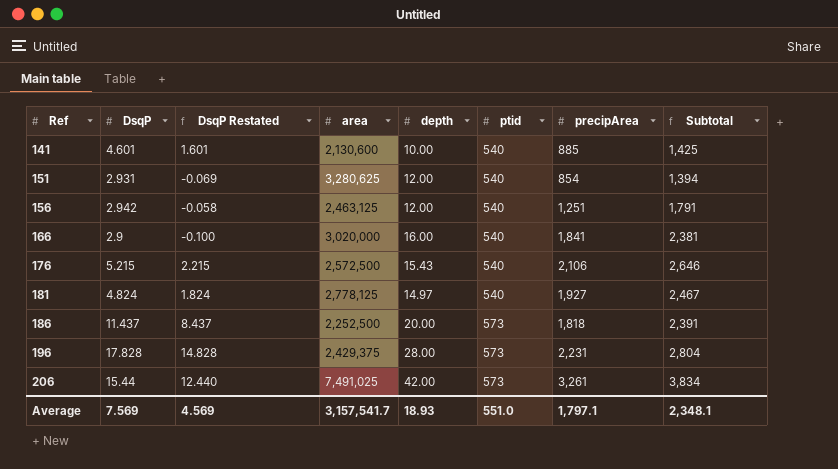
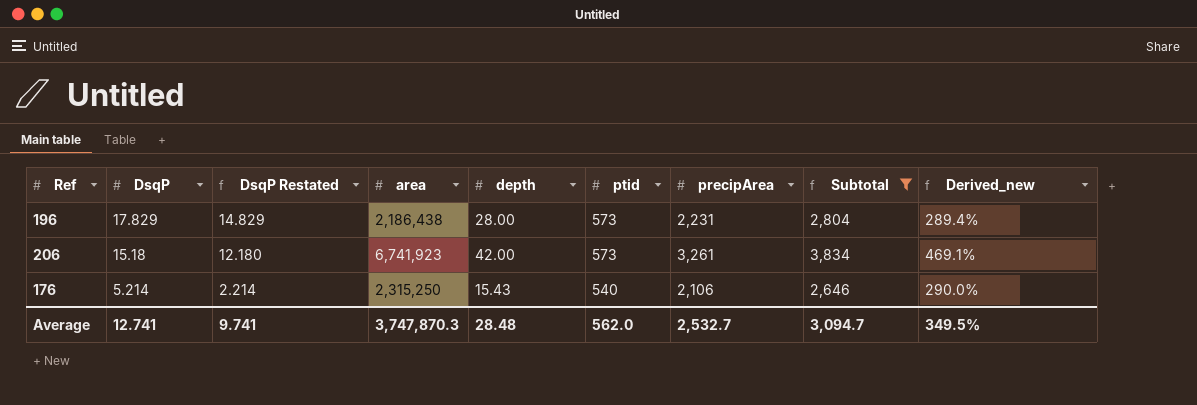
filter: none -> Subtotal >= 2,646
row order: Ref ascending -> DsqP descending
column Derived_new | formula: none -> ([precipArea] - [ptid]) / [ptid]
196 | DsqP: 17.828 -> 17.829
196 | DsqP Restated: 14.828 -> 14.829
196 | area: 2,429,375 -> 2,186,438
206 | DsqP: 15.44 -> 15.18
206 | DsqP Restated: 12.440 -> 12.180
206 | area: 7,491,025 -> 6,741,923
176 | DsqP: 5.215 -> 5.214
176 | DsqP Restated: 2.215 -> 2.214
176 | area: 2,572,500 -> 2,315,250
Average | DsqP: 7.569 -> 12.741
Average | DsqP Restated: 4.569 -> 9.741
Average | area: 3,157,541.7 -> 3,747,870.3
Average | depth: 18.93 -> 28.48
Average | ptid: 551.0 -> 562.0
Average | precipArea: 1,797.1 -> 2,532.7
Average | Subtotal: 2,348.1 -> 3,094.7

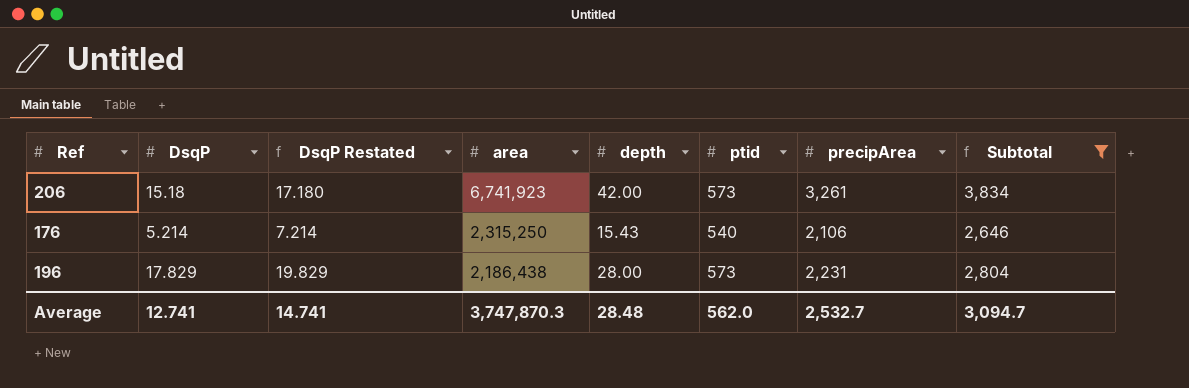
row order: DsqP descending -> area descending
column Derived_new | formula: ([precipArea] - [ptid]) / [ptid] -> none
column DsqP Restated | formula: [DsqP] - 3 -> [DsqP] + 2
Average | DsqP Restated: 9.741 -> 14.741

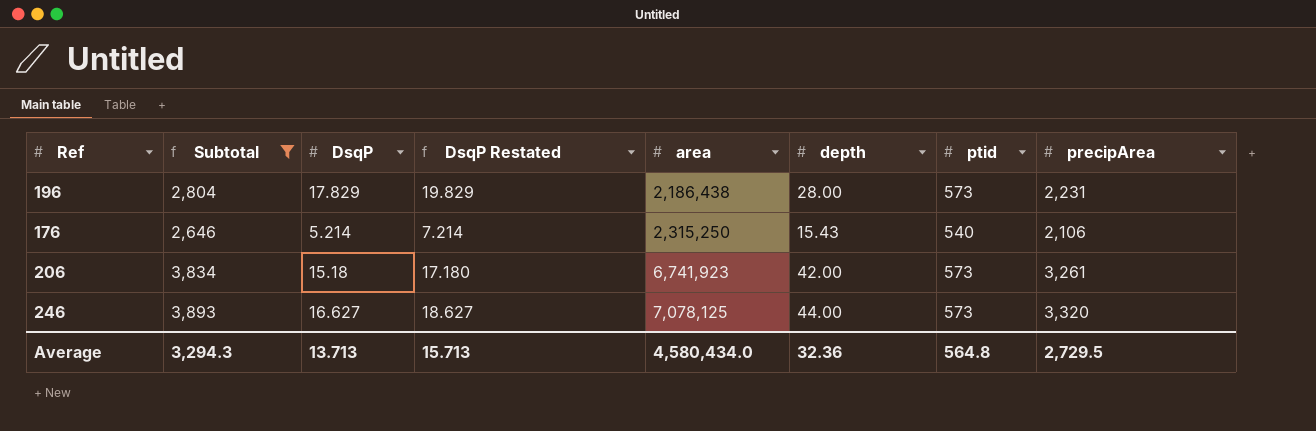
row order: area descending -> area ascending
column Subtotal | position: 8 -> 2
row 246: none -> 3,893 | 16.627 | 18.627 | 7,078,125 | 44.00 | 573 | 3,320
Average | Subtotal: 3,094.7 -> 3,294.3
Average | DsqP: 12.741 -> 13.713
Average | DsqP Restated: 14.741 -> 15.713
Average | area: 3,747,870.3 -> 4,580,434.0
Average | depth: 28.48 -> 32.36
Average | ptid: 562.0 -> 564.8
Average | precipArea: 2,532.7 -> 2,729.5

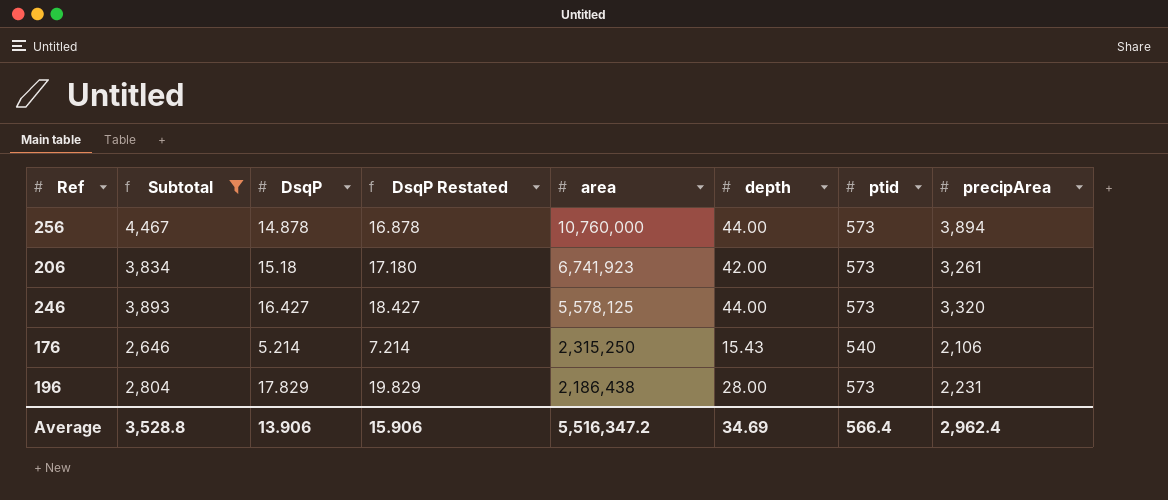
row order: area ascending -> area descending
row 256: none -> 4,467 | 14.878 | 16.878 | 10,760,000 | 44.00 | 573 | 3,894
246 | DsqP: 16.627 -> 16.427
246 | DsqP Restated: 18.627 -> 18.427
246 | area: 7,078,125 -> 5,578,125
Average | Subtotal: 3,294.3 -> 3,528.8
Average | DsqP: 13.713 -> 13.906
Average | DsqP Restated: 15.713 -> 15.906
Average | area: 4,580,434.0 -> 5,516,347.2
Average | depth: 32.36 -> 34.69
Average | ptid: 564.8 -> 566.4
Average | precipArea: 2,729.5 -> 2,962.4

